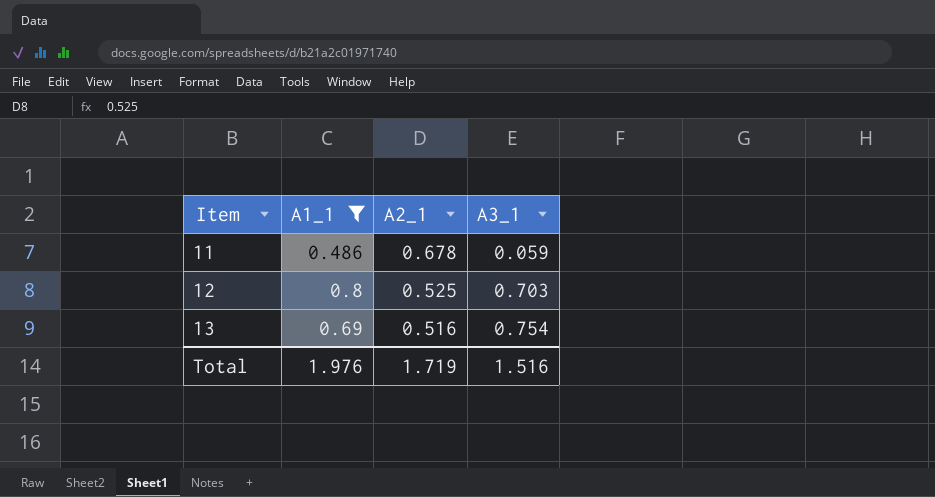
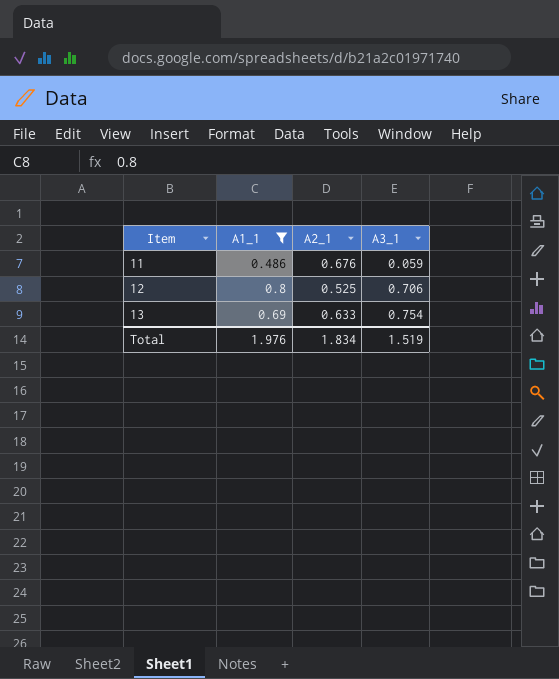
11 | A2_1: 0.678 -> 0.676
12 | A3_1: 0.703 -> 0.706
13 | A2_1: 0.516 -> 0.633
Total | A2_1: 1.719 -> 1.834
Total | A3_1: 1.516 -> 1.519

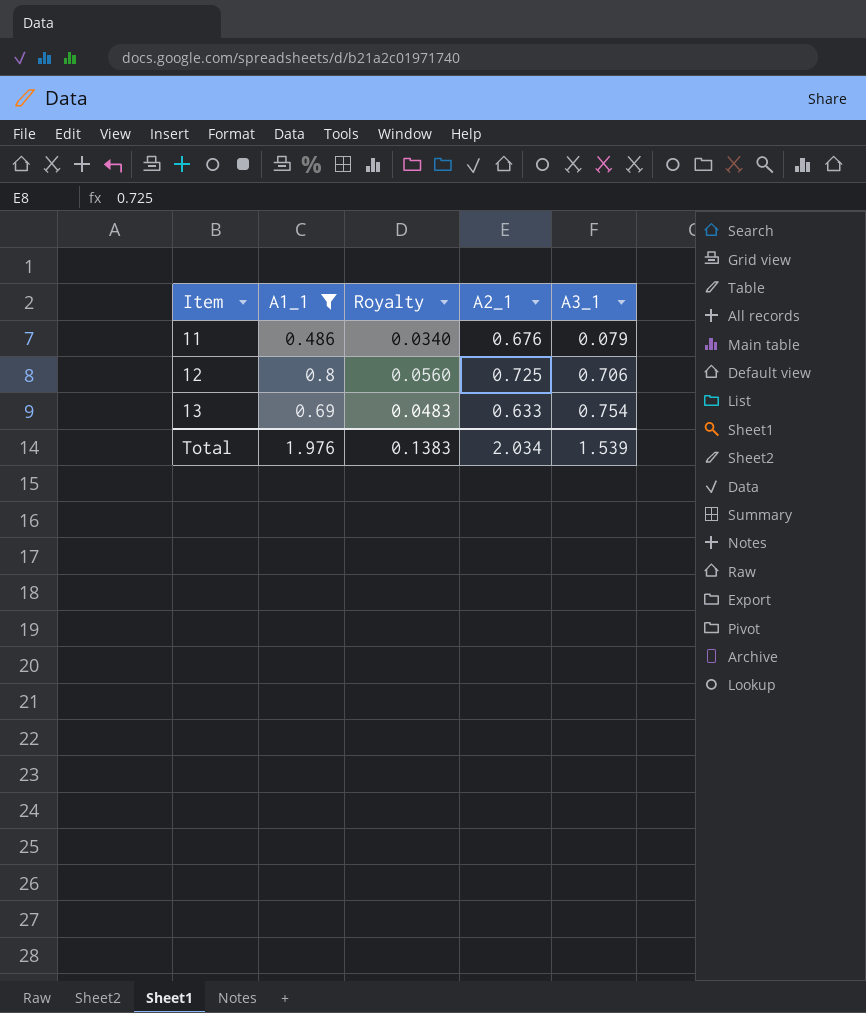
column Royalty | formula: none -> [A1_1] * 0.07
11 | A3_1: 0.059 -> 0.079
12 | A2_1: 0.525 -> 0.725
Total | A2_1: 1.834 -> 2.034
Total | A3_1: 1.519 -> 1.539

